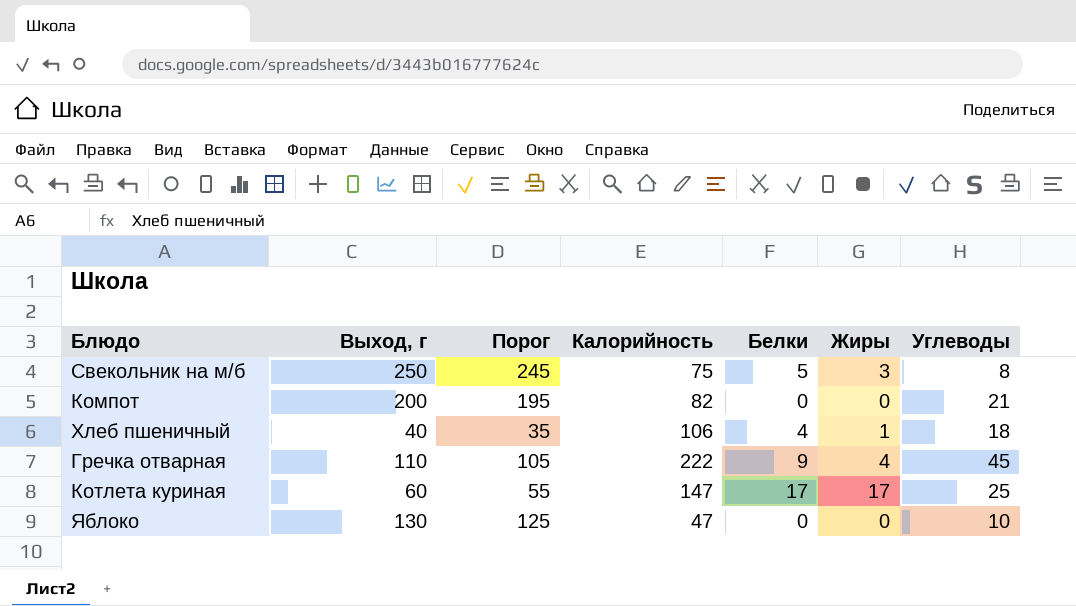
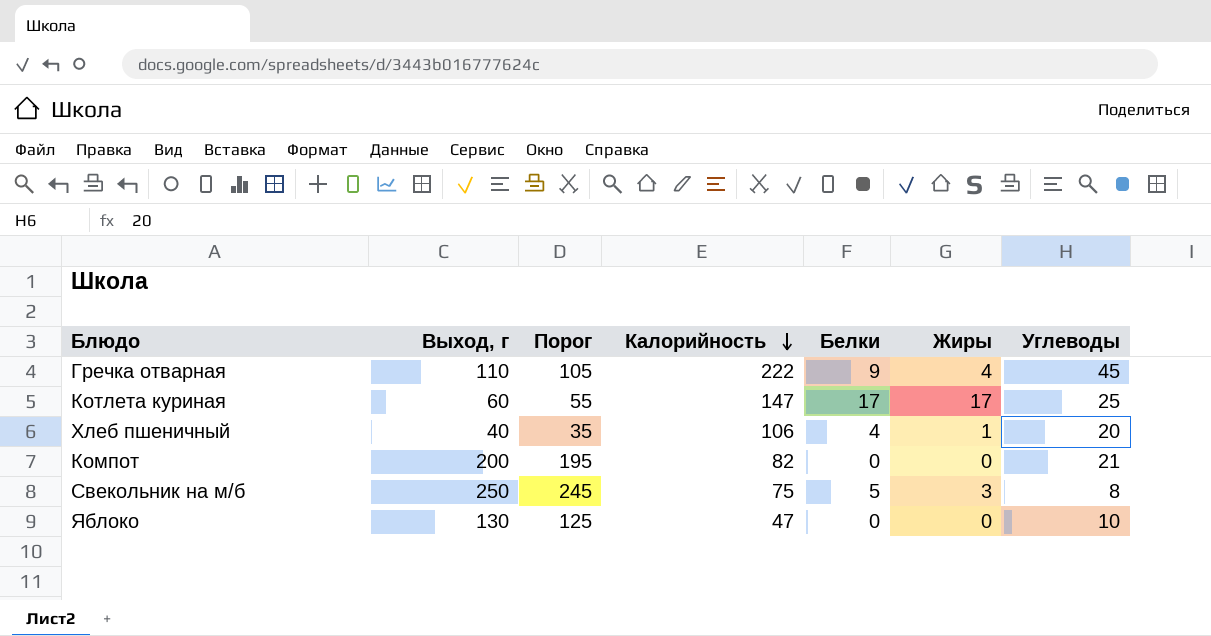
row order: none -> Калорийность descending
Хлеб пшеничный | Углеводы: 18 -> 20

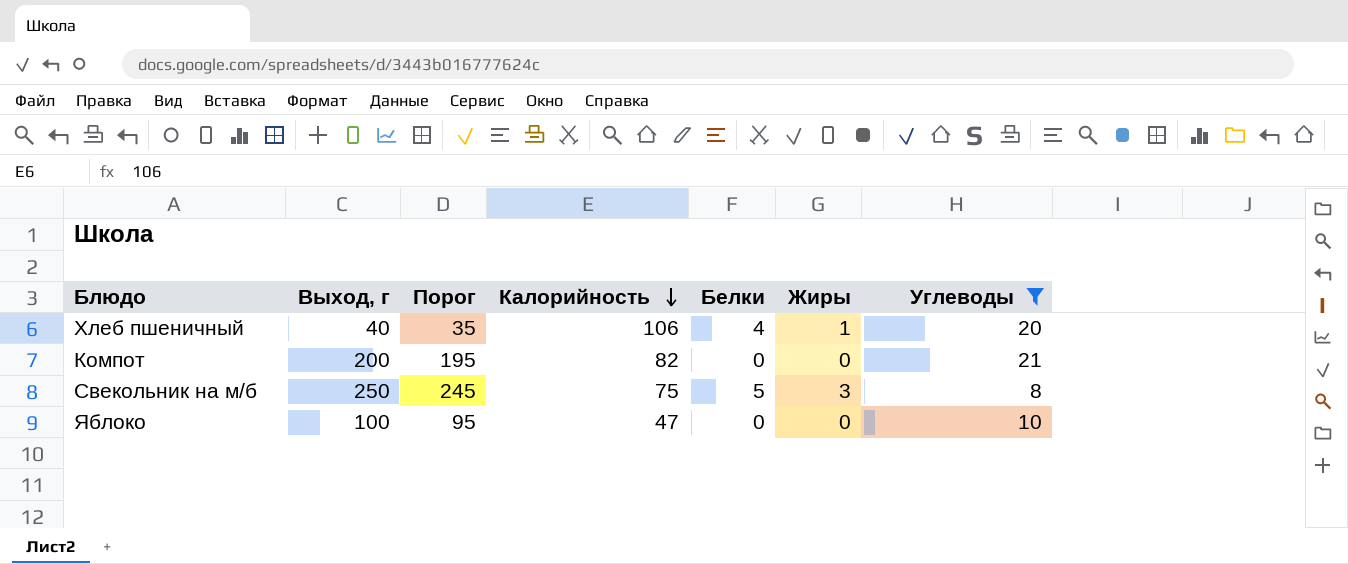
filter: none -> Углеводы <= 21
Яблоко | Выход, г: 130 -> 100
Яблоко | Порог: 125 -> 95

